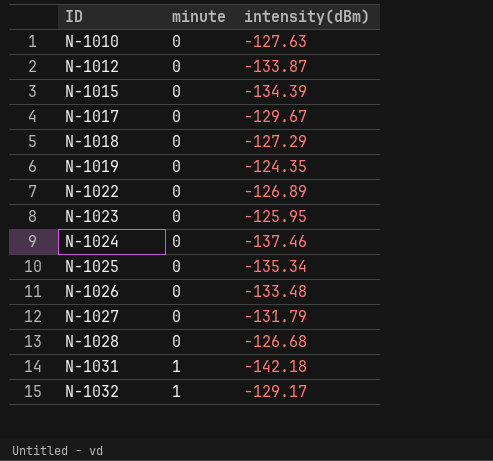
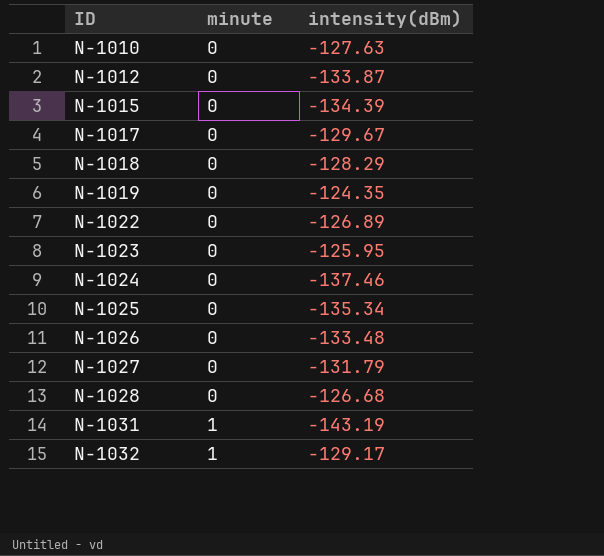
N-1018 | intensity(dBm): -127.29 -> -128.29
N-1031 | intensity(dBm): -142.18 -> -143.19

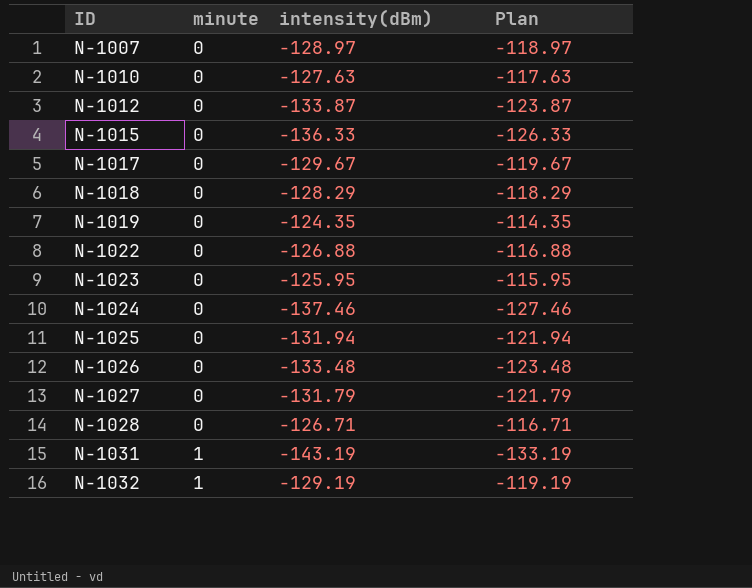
column Plan | formula: none -> [intensity(dBm)] + 10
row N-1007: none -> 0 | -128.97 | -118.97
N-1015 | intensity(dBm): -134.39 -> -136.33
N-1022 | intensity(dBm): -126.89 -> -126.88
N-1025 | intensity(dBm): -135.34 -> -131.94
N-1028 | intensity(dBm): -126.68 -> -126.71
N-1032 | intensity(dBm): -129.17 -> -129.19

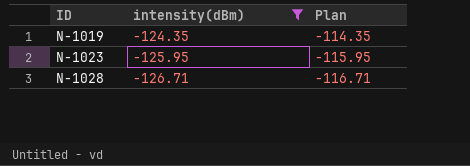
filter: none -> intensity(dBm) >= -126.71
column minute | position: 2 -> none

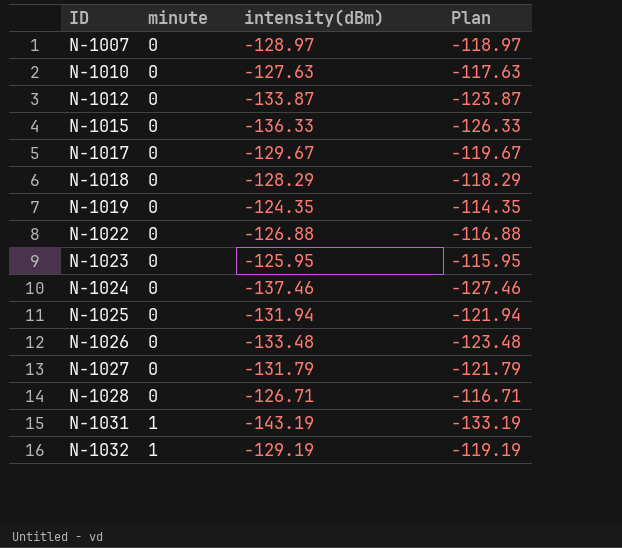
filter: intensity(dBm) >= -126.71 -> none
column minute | position: none -> 2

